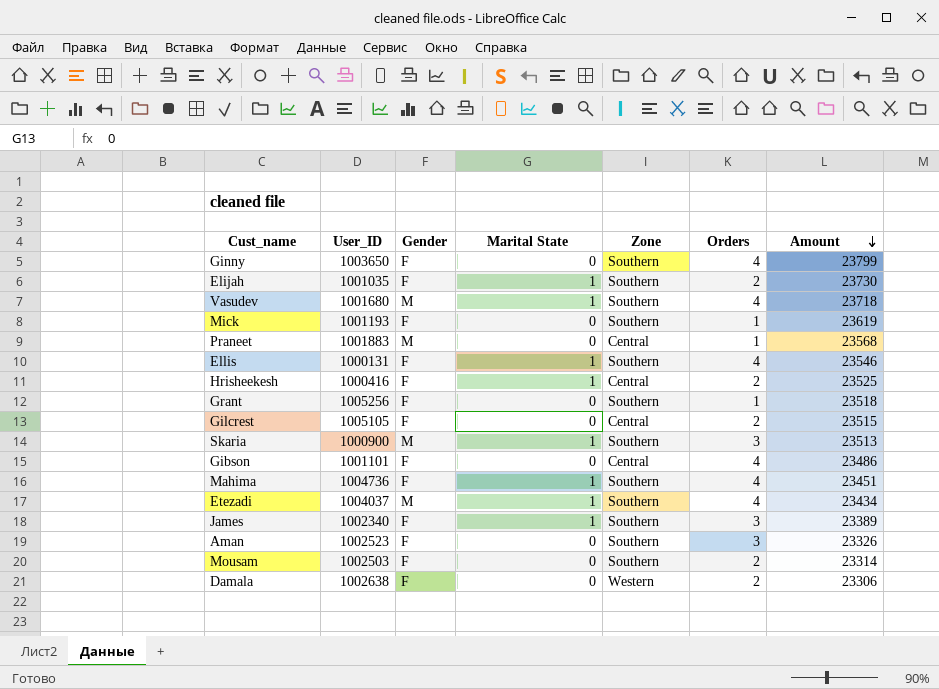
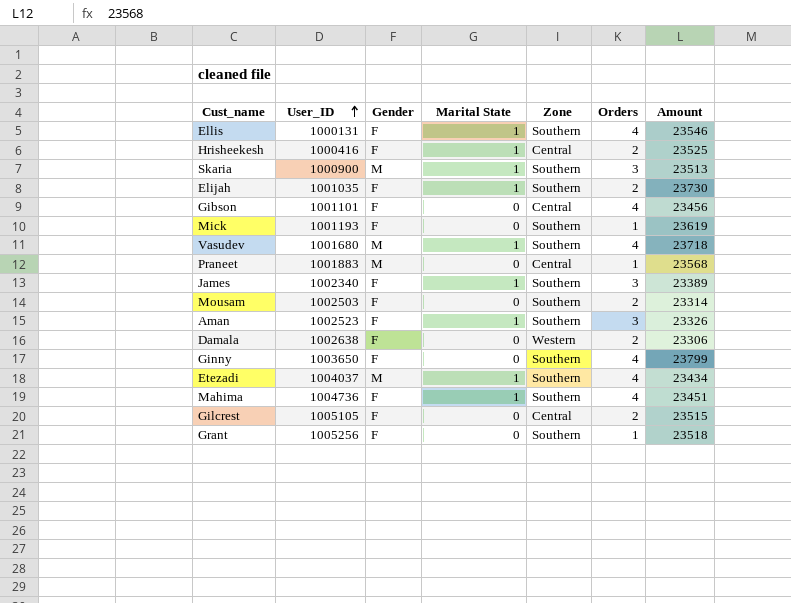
row order: Amount descending -> User_ID ascending
Gibson | Amount: 23486 -> 23456
Aman | Marital State: 0 -> 1

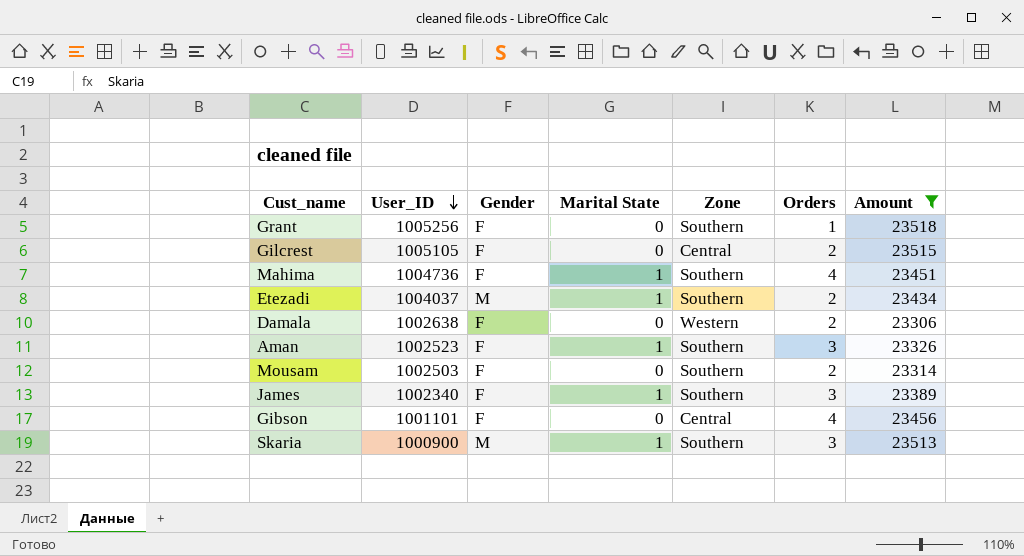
filter: none -> Amount <= 23518
row order: User_ID ascending -> User_ID descending
Etezadi | Orders: 4 -> 2

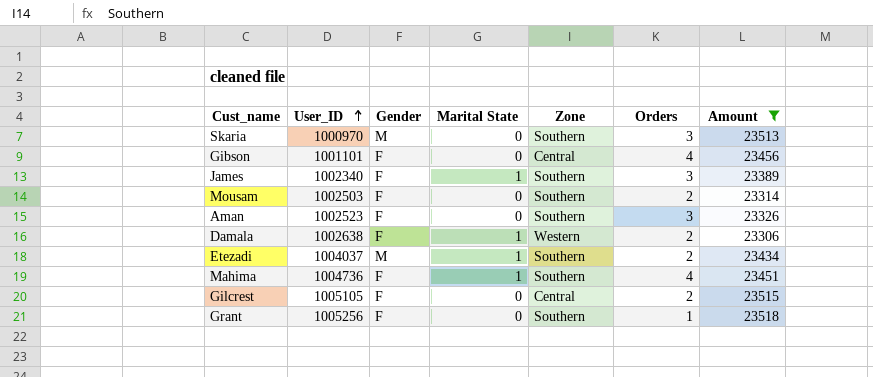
row order: User_ID descending -> User_ID ascending
Skaria | User_ID: 1000900 -> 1000970
Skaria | Marital State: 1 -> 0
Aman | Marital State: 1 -> 0
Damala | Marital State: 0 -> 1

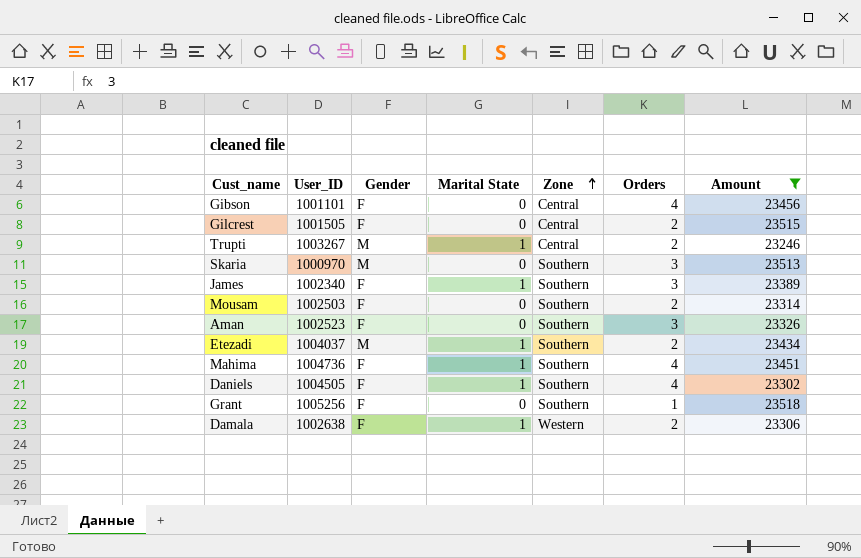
row order: User_ID ascending -> Zone ascending
Gilcrest | User_ID: 1005105 -> 1001505
row Trupti: none -> 1003267 | M | 1 | Central | 2 | 23246
row Daniels: none -> 1004505 | F | 1 | Southern | 4 | 23302

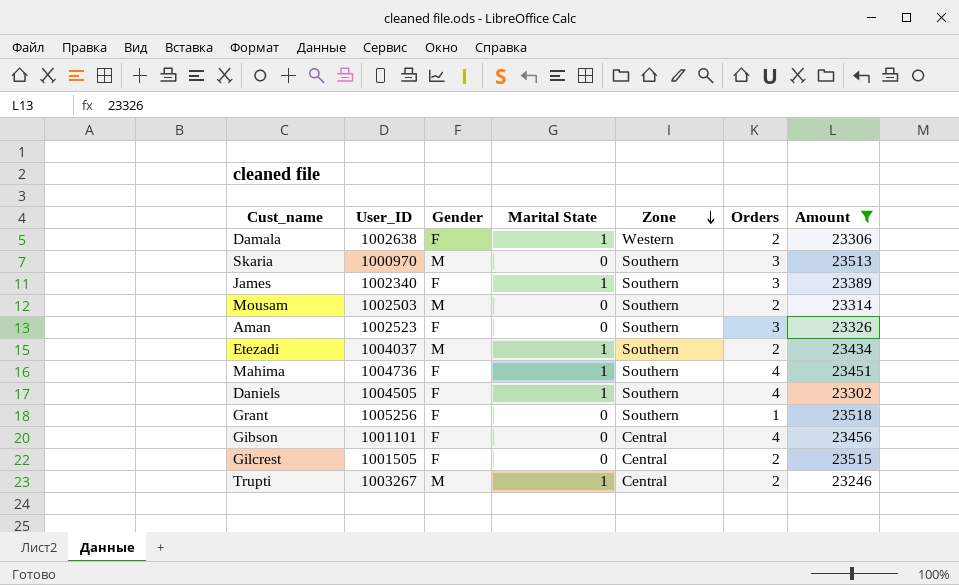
row order: Zone ascending -> Zone descending
Mousam | Gender: F -> M

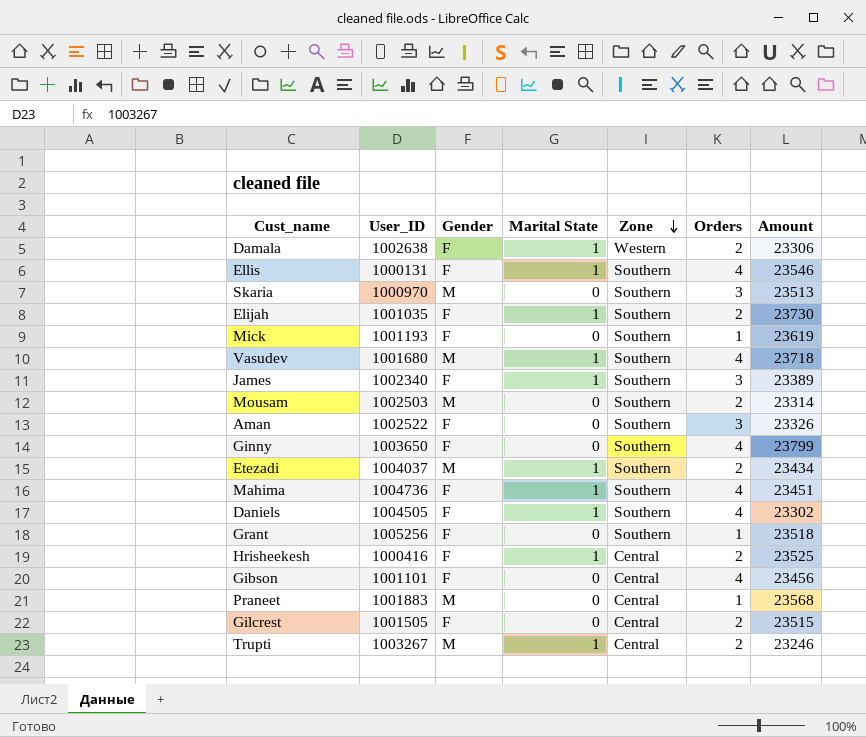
filter: Amount <= 23518 -> none
Aman | User_ID: 1002523 -> 1002522

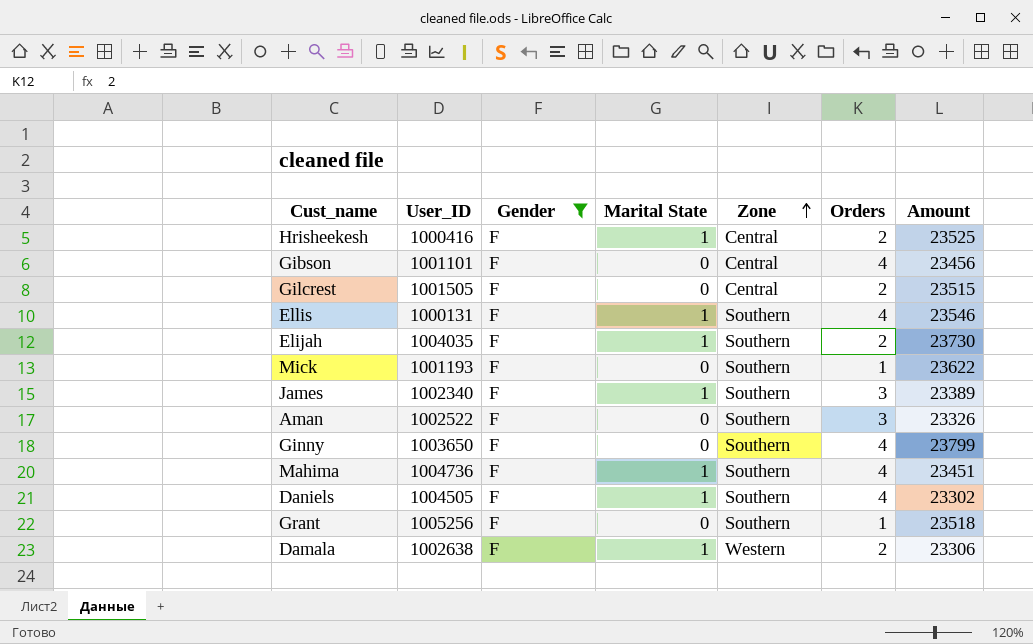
filter: none -> Gender = F
row order: Zone descending -> Zone ascending
Elijah | User_ID: 1001035 -> 1004035
Mick | Amount: 23619 -> 23622

